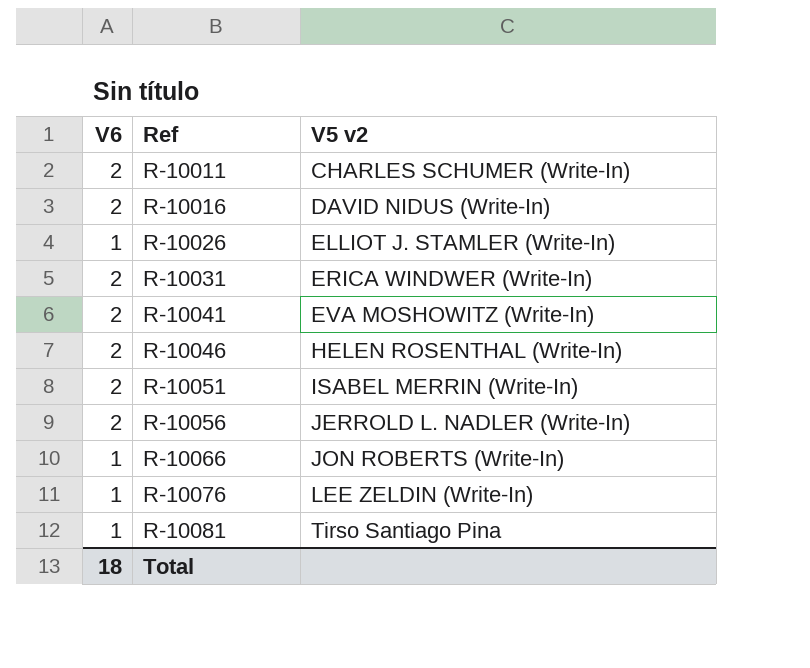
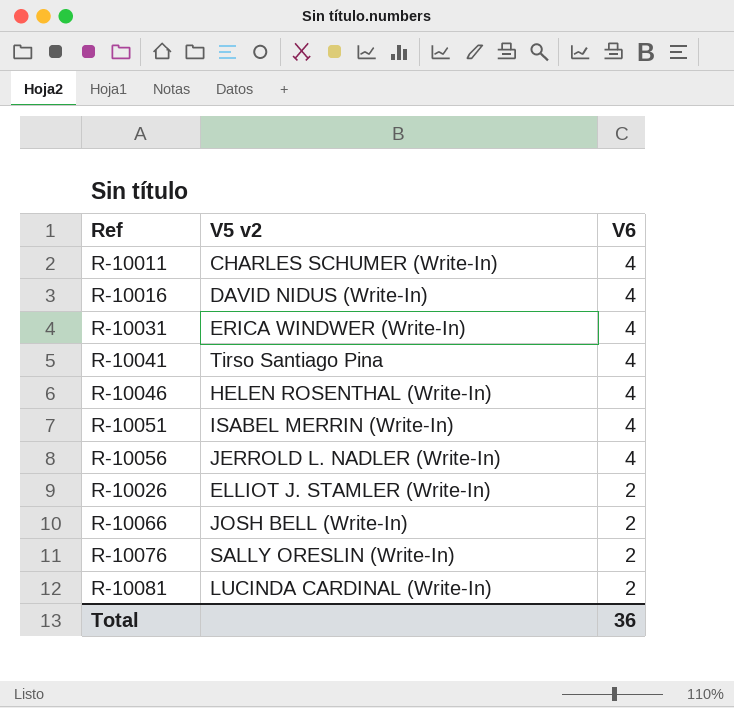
row order: Ref ascending -> V6 descending
column V6 | position: 1 -> 3
R-10011 | V6: 2 -> 4
R-10016 | V6: 2 -> 4
R-10031 | V6: 2 -> 4
R-10041 | V5 v2: EVA MOSHOWITZ (Write-In) -> Tirso Santiago Pina
R-10041 | V6: 2 -> 4
R-10046 | V6: 2 -> 4
R-10051 | V6: 2 -> 4
R-10056 | V6: 2 -> 4
R-10026 | V6: 1 -> 2
R-10066 | V5 v2: JON ROBERTS (Write-In) -> JOSH BELL (Write-In)
R-10066 | V6: 1 -> 2
R-10076 | V5 v2: LEE ZELDIN (Write-In) -> SALLY ORESLIN (Write-In)
R-10076 | V6: 1 -> 2
R-10081 | V5 v2: Tirso Santiago Pina -> LUCINDA CARDINAL (Write-In)
R-10081 | V6: 1 -> 2
Total | V6: 18 -> 36

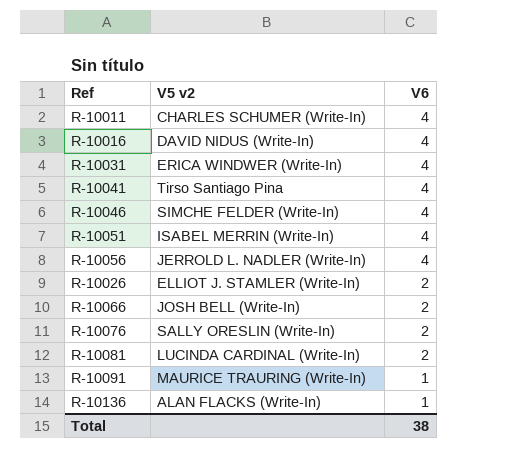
R-10046 | V5 v2: HELEN ROSENTHAL (Write-In) -> SIMCHE FELDER (Write-In)
row R-10091: none -> MAURICE TRAURING (Write-In) | 1
row R-10136: none -> ALAN FLACKS (Write-In) | 1
Total | V6: 36 -> 38

